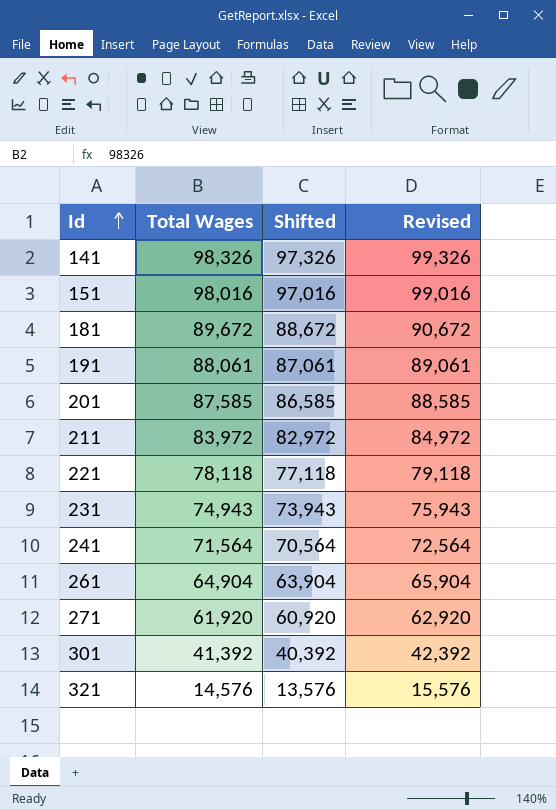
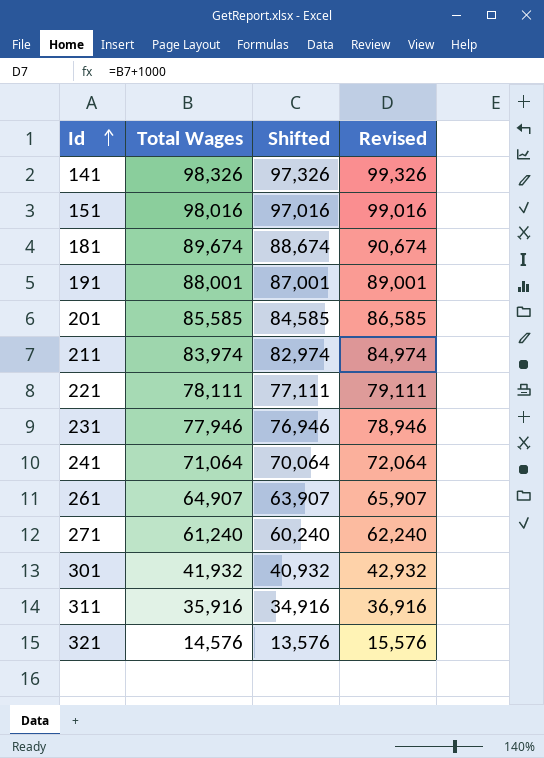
181 | Total Wages: 89,672 -> 89,674
181 | Shifted: 88,672 -> 88,674
181 | Revised: 90,672 -> 90,674
191 | Total Wages: 88,061 -> 88,001
191 | Shifted: 87,061 -> 87,001
191 | Revised: 89,061 -> 89,001
201 | Total Wages: 87,585 -> 85,585
201 | Shifted: 86,585 -> 84,585
201 | Revised: 88,585 -> 86,585
211 | Total Wages: 83,972 -> 83,974
211 | Shifted: 82,972 -> 82,974
211 | Revised: 84,972 -> 84,974
221 | Total Wages: 78,118 -> 78,111
221 | Shifted: 77,118 -> 77,111
221 | Revised: 79,118 -> 79,111
231 | Total Wages: 74,943 -> 77,946
231 | Shifted: 73,943 -> 76,946
231 | Revised: 75,943 -> 78,946
241 | Total Wages: 71,564 -> 71,064
241 | Shifted: 70,564 -> 70,064
241 | Revised: 72,564 -> 72,064
261 | Total Wages: 64,904 -> 64,907
261 | Shifted: 63,904 -> 63,907
261 | Revised: 65,904 -> 65,907
271 | Total Wages: 61,920 -> 61,240
271 | Shifted: 60,920 -> 60,240
271 | Revised: 62,920 -> 62,240
301 | Total Wages: 41,392 -> 41,932
301 | Shifted: 40,392 -> 40,932
301 | Revised: 42,392 -> 42,932
row 311: none -> 35,916 | 34,916 | 36,916

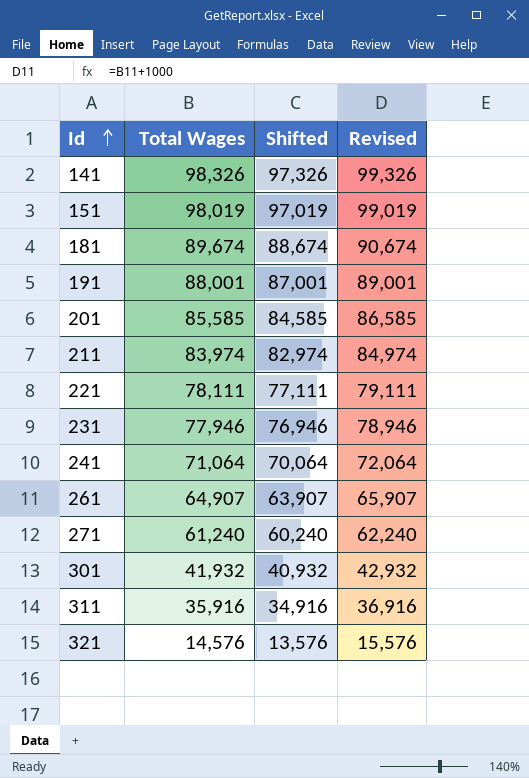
151 | Total Wages: 98,016 -> 98,019
151 | Shifted: 97,016 -> 97,019
151 | Revised: 99,016 -> 99,019

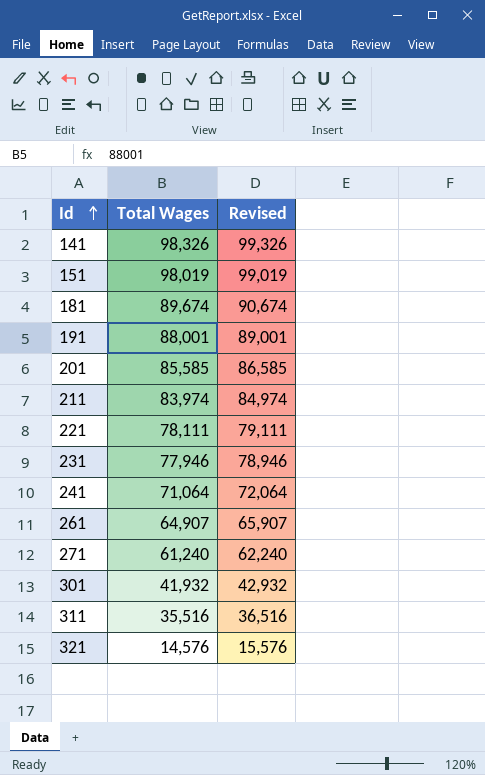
column Shifted | formula: [Total Wages] - 1000 -> none
311 | Total Wages: 35,916 -> 35,516
311 | Revised: 36,916 -> 36,516

